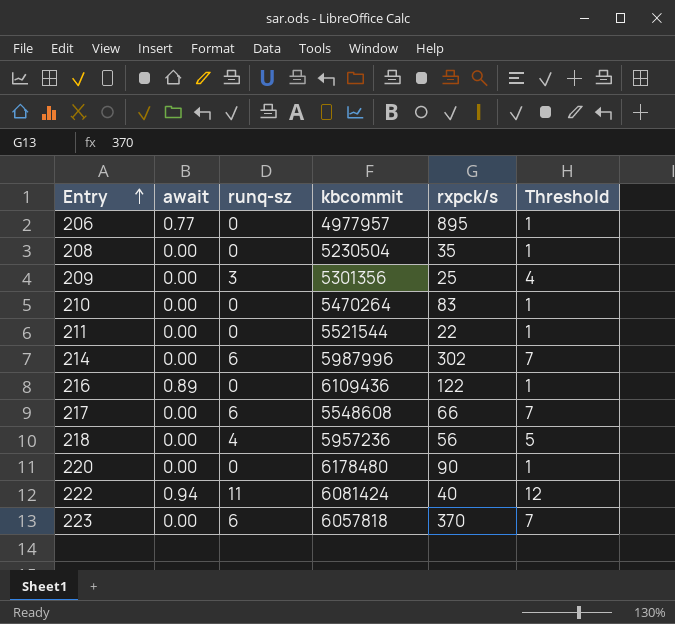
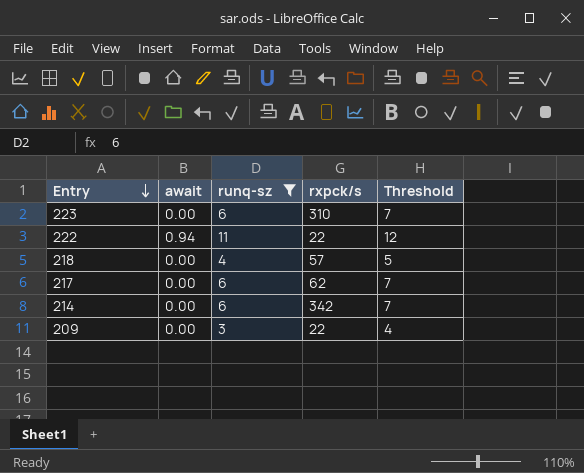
filter: none -> runq-sz != 0
row order: Entry ascending -> Entry descending
column kbcommit | position: 4 -> none
223 | rxpck/s: 370 -> 310
222 | rxpck/s: 40 -> 22
218 | rxpck/s: 56 -> 57
217 | rxpck/s: 66 -> 62
214 | rxpck/s: 302 -> 342
209 | rxpck/s: 25 -> 22

